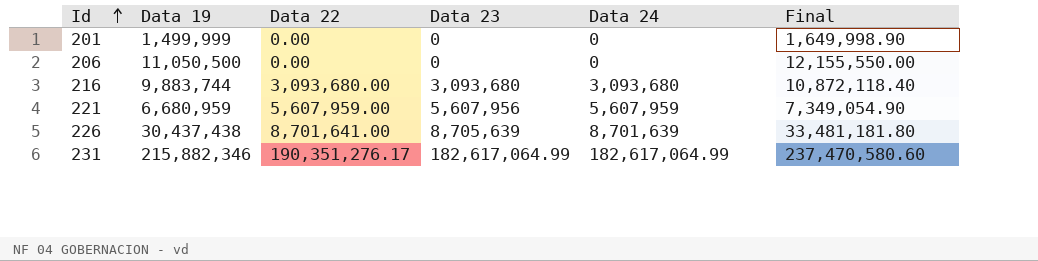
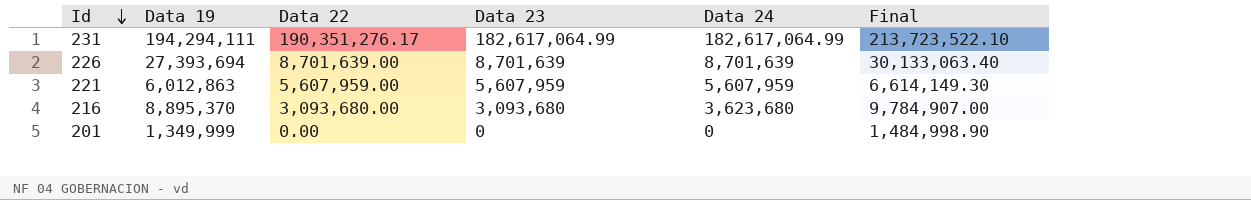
row order: Id ascending -> Id descending
row 206: 11,050,500 | 0.00 | 0 | 0 | 12,155,550.00 -> none
231 | Data 19: 215,882,346 -> 194,294,111
231 | Final: 237,470,580.60 -> 213,723,522.10
226 | Data 19: 30,437,438 -> 27,393,694
226 | Data 22: 8,701,641.00 -> 8,701,639.00
226 | Data 23: 8,705,639 -> 8,701,639
226 | Final: 33,481,181.80 -> 30,133,063.40
221 | Data 19: 6,680,959 -> 6,012,863
221 | Data 23: 5,607,956 -> 5,607,959
221 | Final: 7,349,054.90 -> 6,614,149.30
216 | Data 19: 9,883,744 -> 8,895,370
216 | Data 24: 3,093,680 -> 3,623,680
216 | Final: 10,872,118.40 -> 9,784,907.00
201 | Data 19: 1,499,999 -> 1,349,999
201 | Final: 1,649,998.90 -> 1,484,998.90

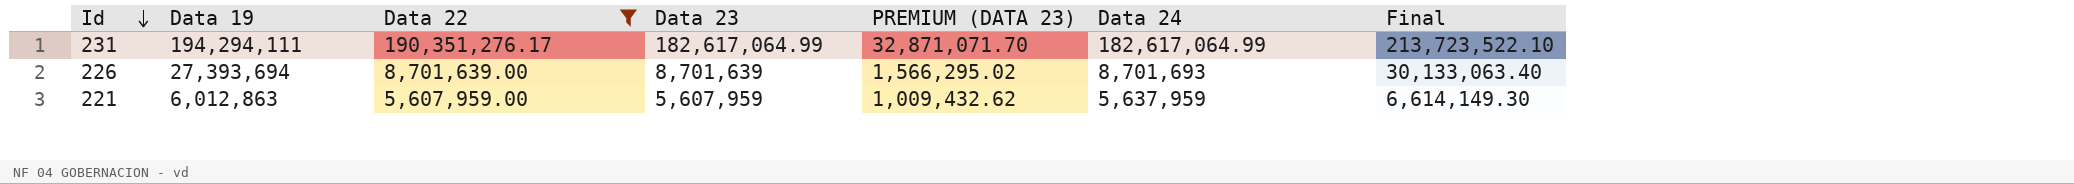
filter: none -> Data 22 >= 5,607,959.00
column PREMIUM (DATA 23) | formula: none -> [Data 23] * 0.18
226 | Data 24: 8,701,639 -> 8,701,693
221 | Data 24: 5,607,959 -> 5,637,959

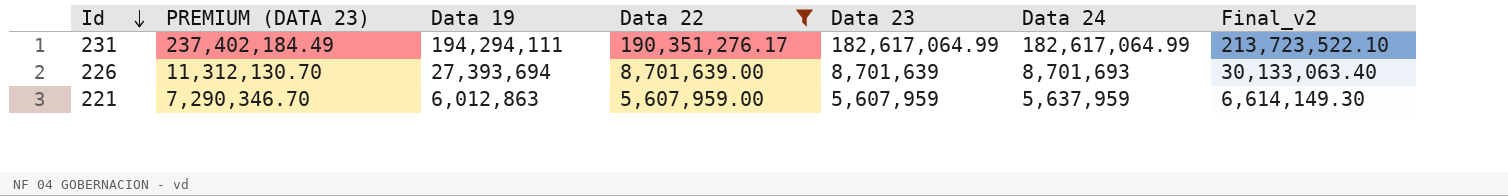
column PREMIUM (DATA 23) | formula: [Data 23] * 0.18 -> [Data 23] * 1.3
column PREMIUM (DATA 23) | position: 5 -> 2
column name: Final -> Final_v2

